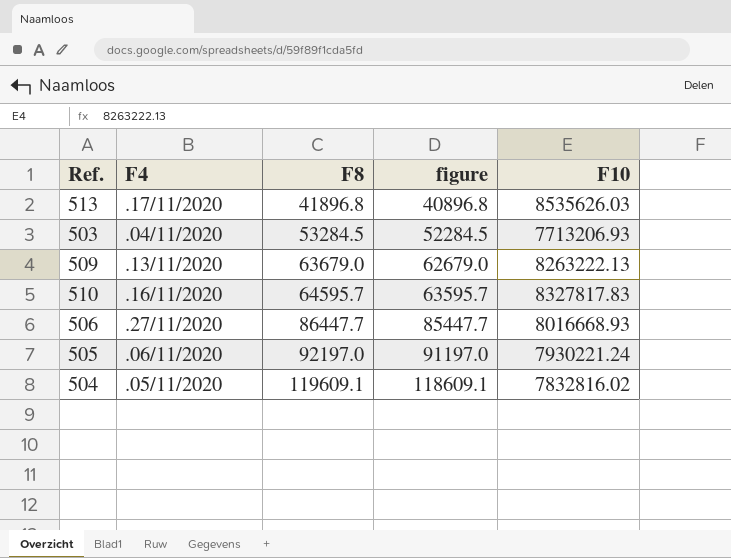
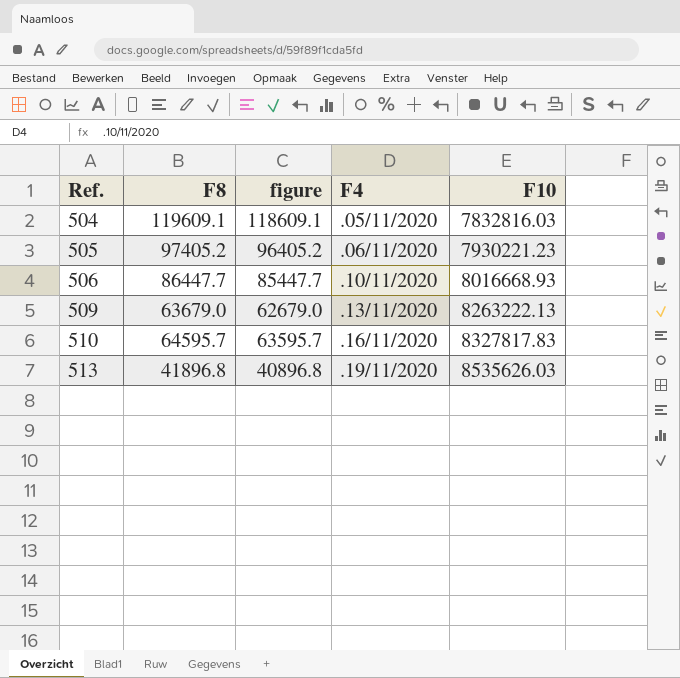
row order: F8 ascending -> Ref. ascending
column F4 | position: 2 -> 4
row 503: .04/11/2020 | 53284.5 | 52284.5 | 7713206.93 -> none
504 | F10: 7832816.02 -> 7832816.03
505 | F8: 92197.0 -> 97405.2
505 | figure: 91197.0 -> 96405.2
505 | F10: 7930221.24 -> 7930221.23
506 | F4: .27/11/2020 -> .10/11/2020
513 | F4: .17/11/2020 -> .19/11/2020

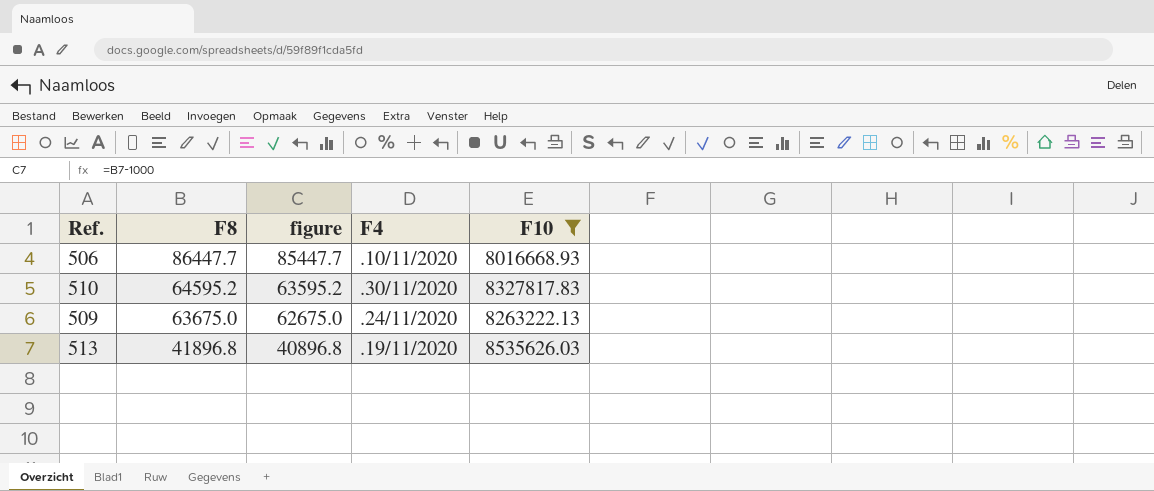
filter: none -> F10 >= 8016668.93
row order: Ref. ascending -> F8 descending
510 | F8: 64595.7 -> 64595.2
510 | figure: 63595.7 -> 63595.2
510 | F4: .16/11/2020 -> .30/11/2020
509 | F8: 63679.0 -> 63675.0
509 | figure: 62679.0 -> 62675.0
509 | F4: .13/11/2020 -> .24/11/2020

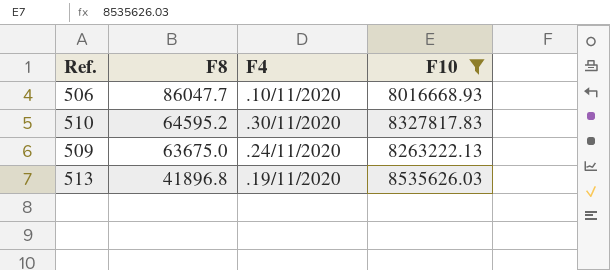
column figure | formula: [F8] - 1000 -> none
506 | F8: 86447.7 -> 86047.7

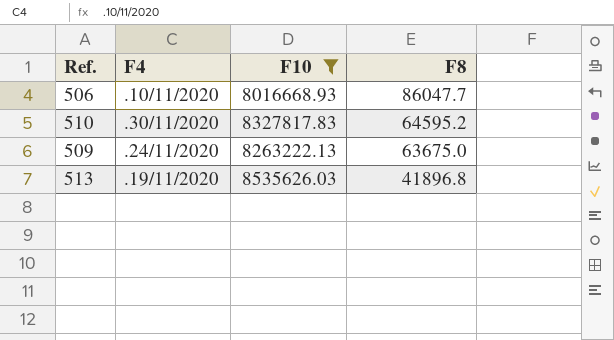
column F8 | position: 2 -> 4

